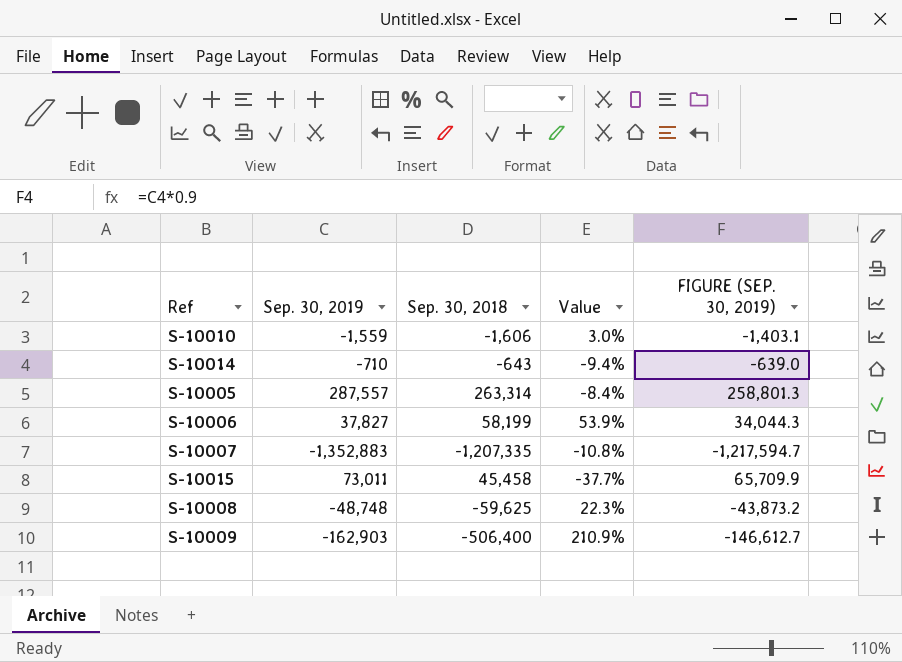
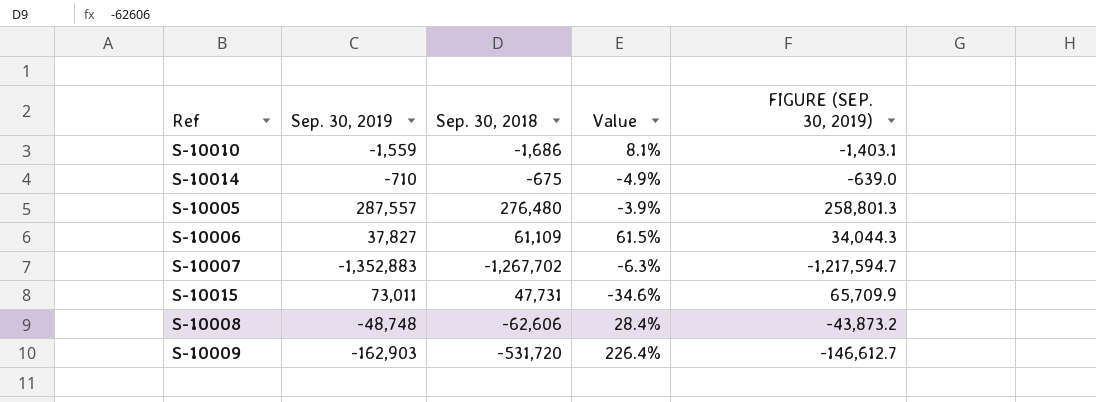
S-10010 | Sep. 30, 2018: -1,606 -> -1,686
S-10010 | Value: 3.0% -> 8.1%
S-10014 | Sep. 30, 2018: -643 -> -675
S-10014 | Value: -9.4% -> -4.9%
S-10005 | Sep. 30, 2018: 263,314 -> 276,480
S-10005 | Value: -8.4% -> -3.9%
S-10006 | Sep. 30, 2018: 58,199 -> 61,109
S-10006 | Value: 53.9% -> 61.5%
S-10007 | Sep. 30, 2018: -1,207,335 -> -1,267,702
S-10007 | Value: -10.8% -> -6.3%
S-10015 | Sep. 30, 2018: 45,458 -> 47,731
S-10015 | Value: -37.7% -> -34.6%
S-10008 | Sep. 30, 2018: -59,625 -> -62,606
S-10008 | Value: 22.3% -> 28.4%
S-10009 | Sep. 30, 2018: -506,400 -> -531,720
S-10009 | Value: 210.9% -> 226.4%

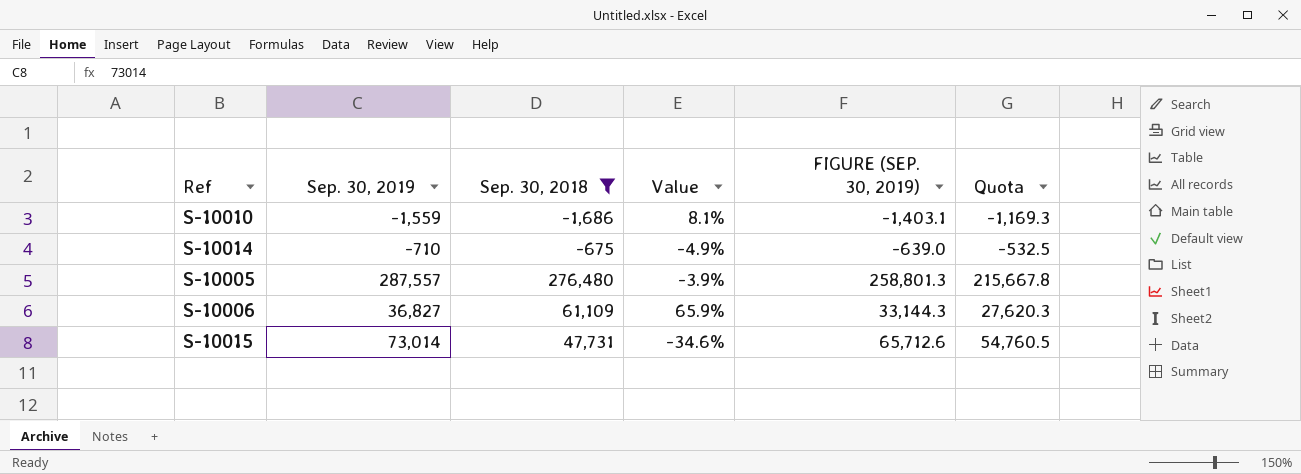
filter: none -> Sep. 30, 2018 >= -1,686
column Quota | formula: none -> [Sep. 30, 2019] * 0.75
S-10006 | Sep. 30, 2019: 37,827 -> 36,827
S-10006 | Value: 61.5% -> 65.9%
S-10006 | FIGURE (SEP. 30, 2019): 34,044.3 -> 33,144.3
S-10015 | Sep. 30, 2019: 73,011 -> 73,014
S-10015 | FIGURE (SEP. 30, 2019): 65,709.9 -> 65,712.6

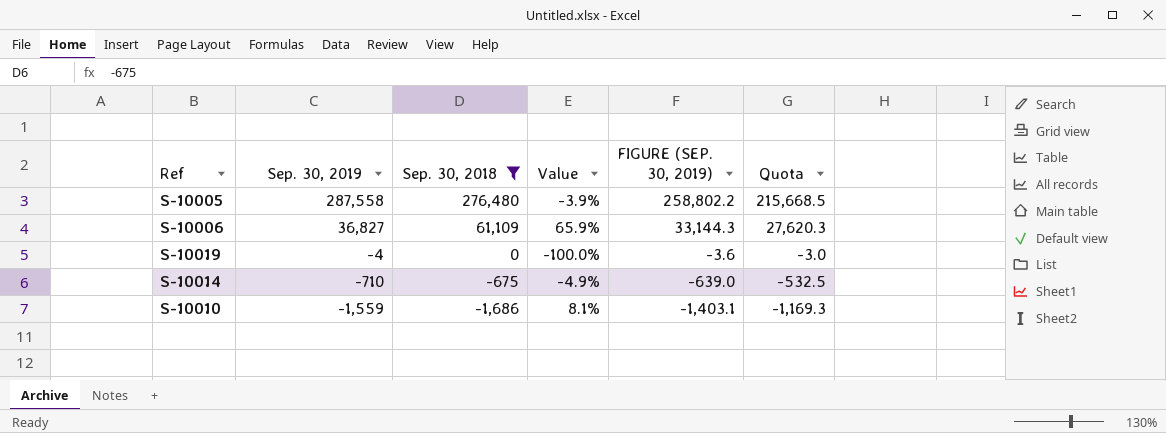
row order: none -> Sep. 30, 2019 descending
row S-10015: 73,014 | 47,731 | -34.6% | 65,712.6 | 54,760.5 -> none
S-10005 | Sep. 30, 2019: 287,557 -> 287,558
S-10005 | FIGURE (SEP. 30, 2019): 258,801.3 -> 258,802.2
S-10005 | Quota: 215,667.8 -> 215,668.5
row S-10019: none -> -4 | 0 | -100.0% | -3.6 | -3.0

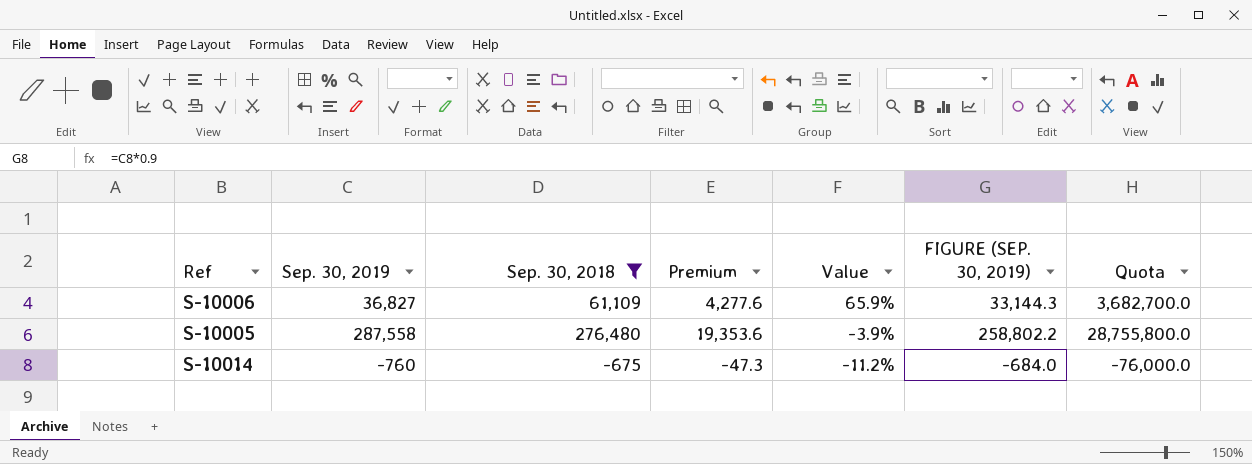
row order: Sep. 30, 2019 descending -> Value descending
column Premium | formula: none -> [Sep. 30, 2018] * 0.07
column Quota | formula: [Sep. 30, 2019] * 0.75 -> [Sep. 30, 2019] * 100
row S-10019: -4 | 0 | -100.0% | -3.6 | -3.0 -> none
row S-10010: -1,559 | -1,686 | 8.1% | -1,403.1 | -1,169.3 -> none
S-10014 | Sep. 30, 2019: -710 -> -760
S-10014 | Value: -4.9% -> -11.2%
S-10014 | FIGURE (SEP. 30, 2019): -639.0 -> -684.0

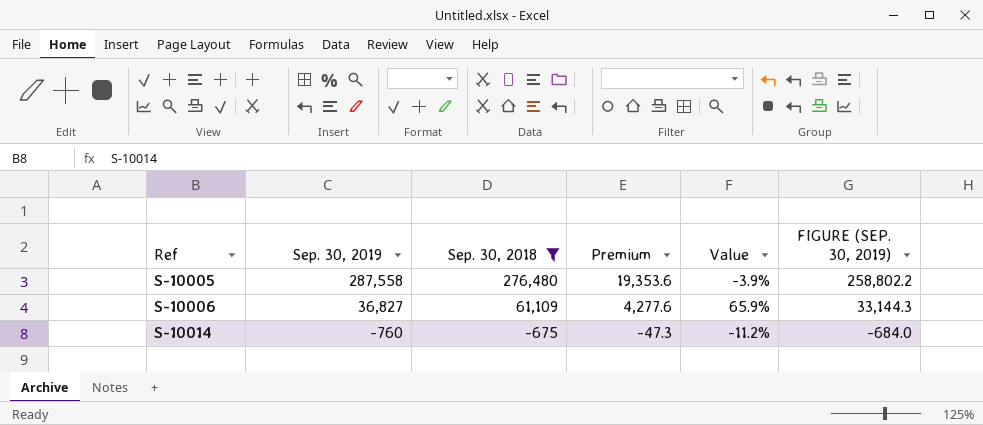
row order: Value descending -> Ref ascending
column Quota | formula: [Sep. 30, 2019] * 100 -> none

